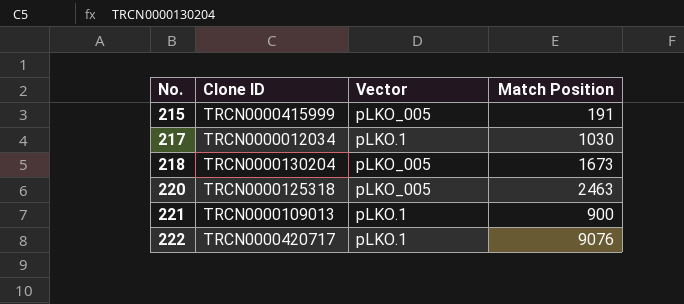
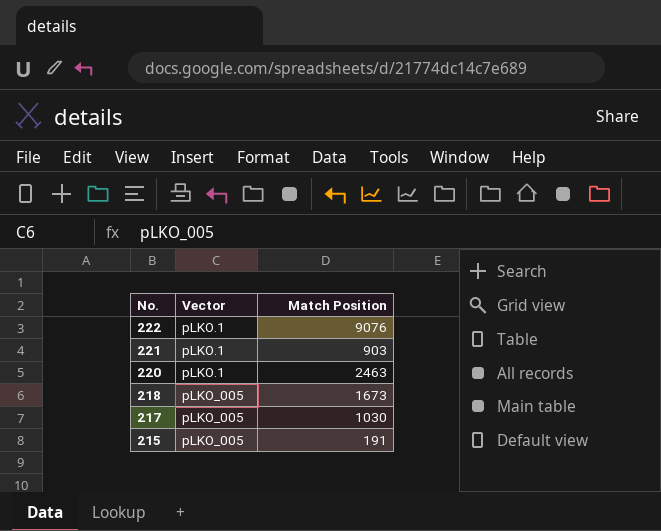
row order: No. ascending -> No. descending
column Clone ID | position: 2 -> none
221 | Match Position: 900 -> 903
220 | Vector: pLKO_005 -> pLKO.1
217 | Vector: pLKO.1 -> pLKO_005

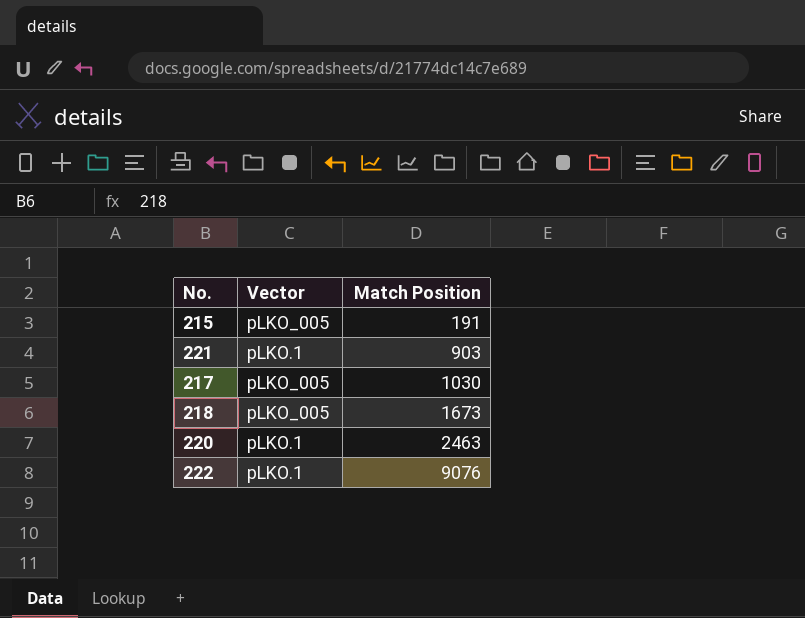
row order: No. descending -> Match Position ascending

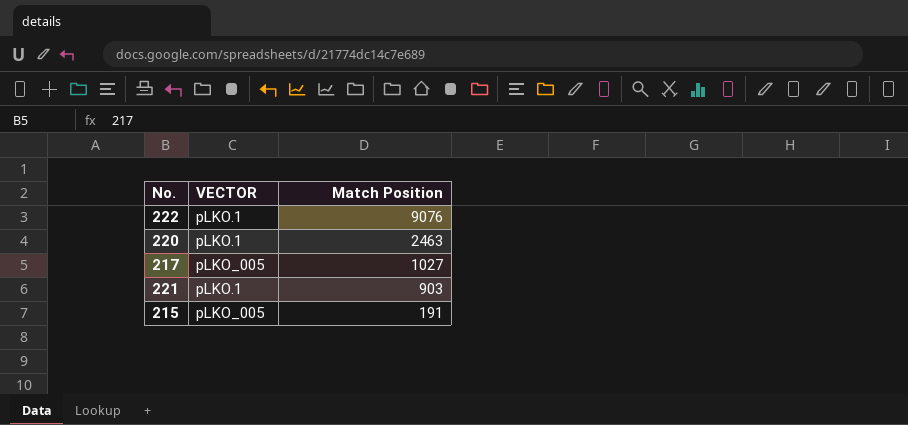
row order: Match Position ascending -> Match Position descending
column name: Vector -> VECTOR
row 218: pLKO_005 | 1673 -> none
217 | Match Position: 1030 -> 1027

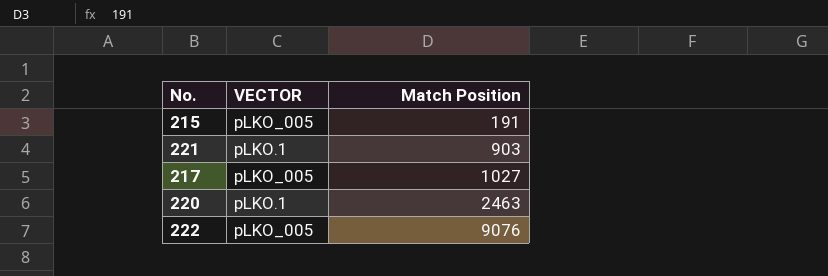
row order: Match Position descending -> Match Position ascending
222 | VECTOR: pLKO.1 -> pLKO_005

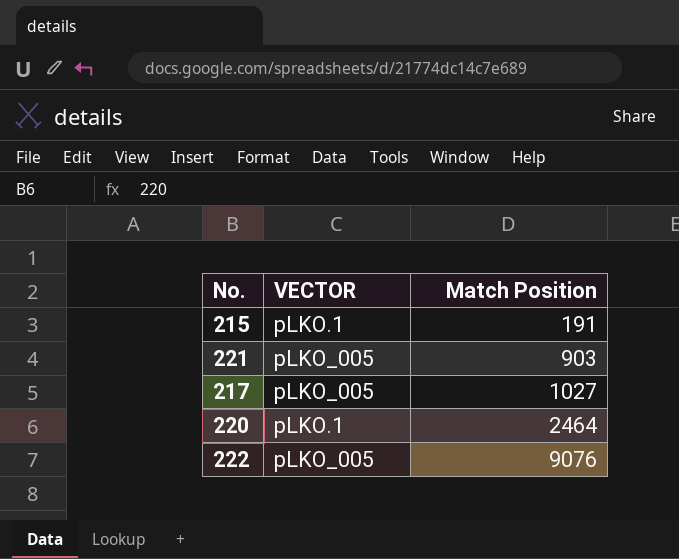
215 | VECTOR: pLKO_005 -> pLKO.1
221 | VECTOR: pLKO.1 -> pLKO_005
220 | Match Position: 2463 -> 2464

